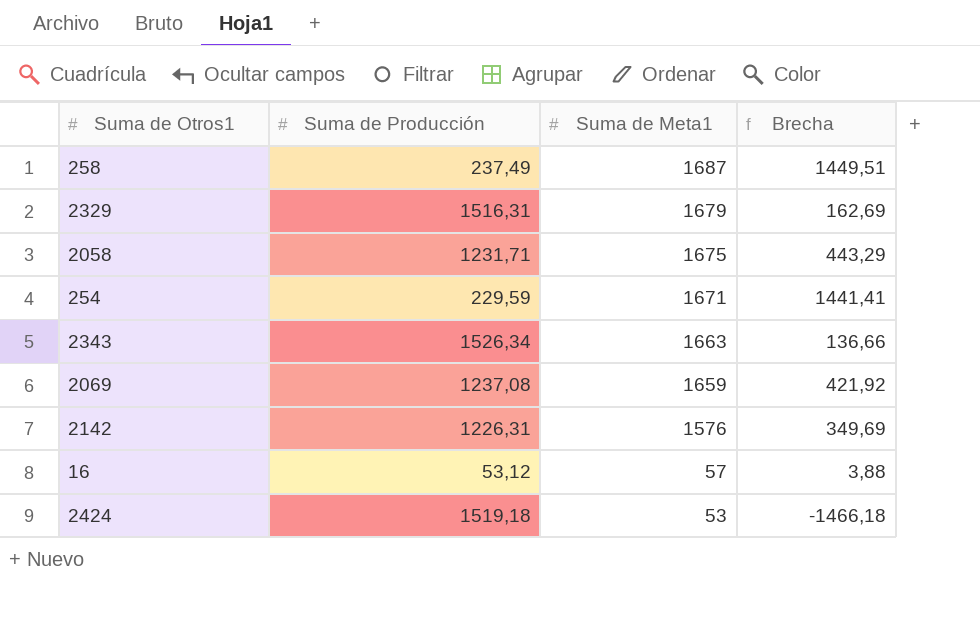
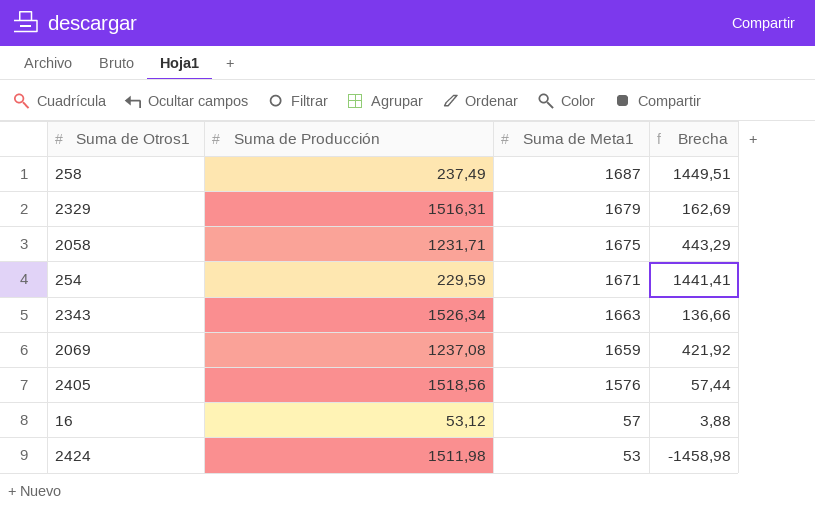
row 2142: 1226,31 | 1576 | 349,69 -> none
row 2405: none -> 1518,56 | 1576 | 57,44
2424 | Suma de Producción: 1519,18 -> 1511,98
2424 | Brecha: -1466,18 -> -1458,98

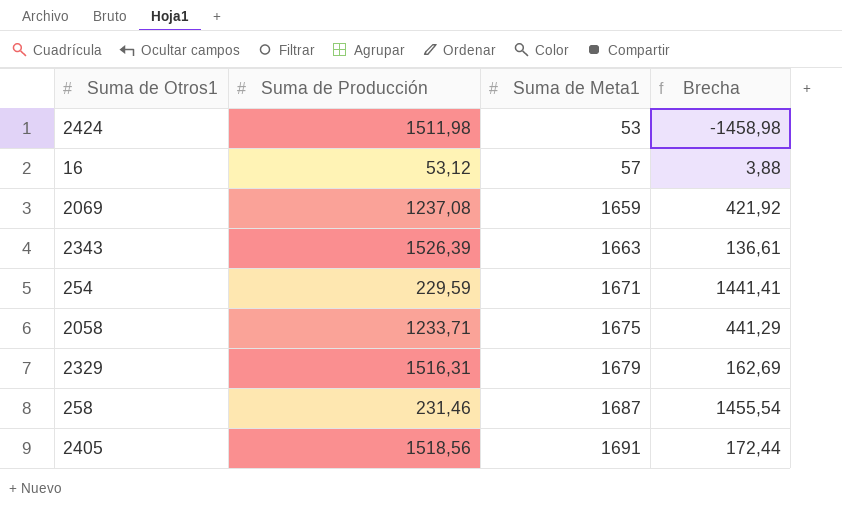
row order: Suma de Meta1 descending -> Suma de Meta1 ascending
2343 | Suma de Producción: 1526,34 -> 1526,39
2343 | Brecha: 136,66 -> 136,61
2058 | Suma de Producción: 1231,71 -> 1233,71
2058 | Brecha: 443,29 -> 441,29
258 | Suma de Producción: 237,49 -> 231,46
258 | Brecha: 1449,51 -> 1455,54
2405 | Suma de Meta1: 1576 -> 1691
2405 | Brecha: 57,44 -> 172,44

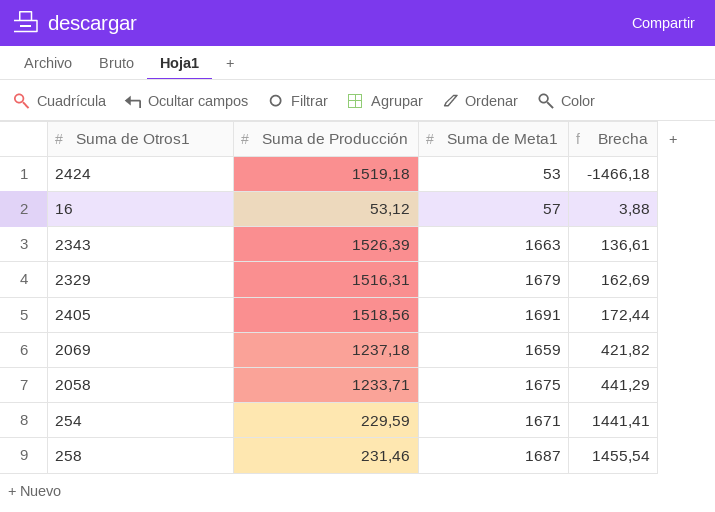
row order: Suma de Meta1 ascending -> Brecha ascending
2424 | Suma de Producción: 1511,98 -> 1519,18
2424 | Brecha: -1458,98 -> -1466,18
2069 | Suma de Producción: 1237,08 -> 1237,18
2069 | Brecha: 421,92 -> 421,82

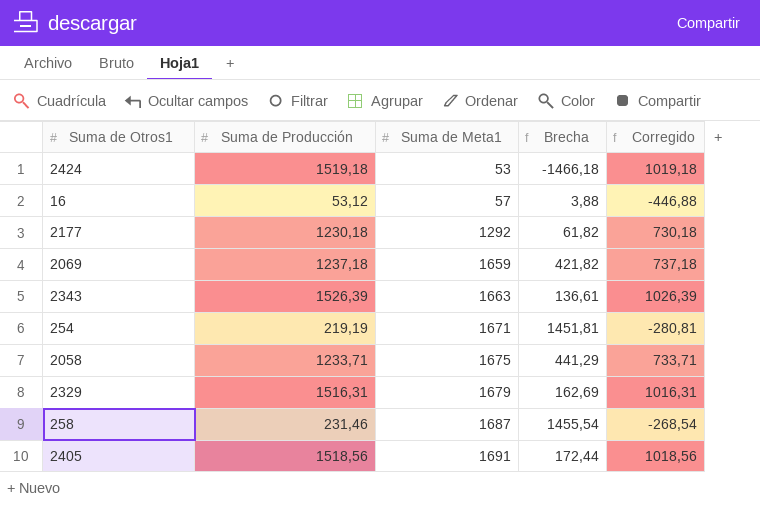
row order: Brecha ascending -> Suma de Meta1 ascending
column Corregido | formula: none -> [Suma de Producción] - 500
row 2177: none -> 1230,18 | 1292 | 61,82 | 730,18
254 | Suma de Producción: 229,59 -> 219,19
254 | Brecha: 1441,41 -> 1451,81

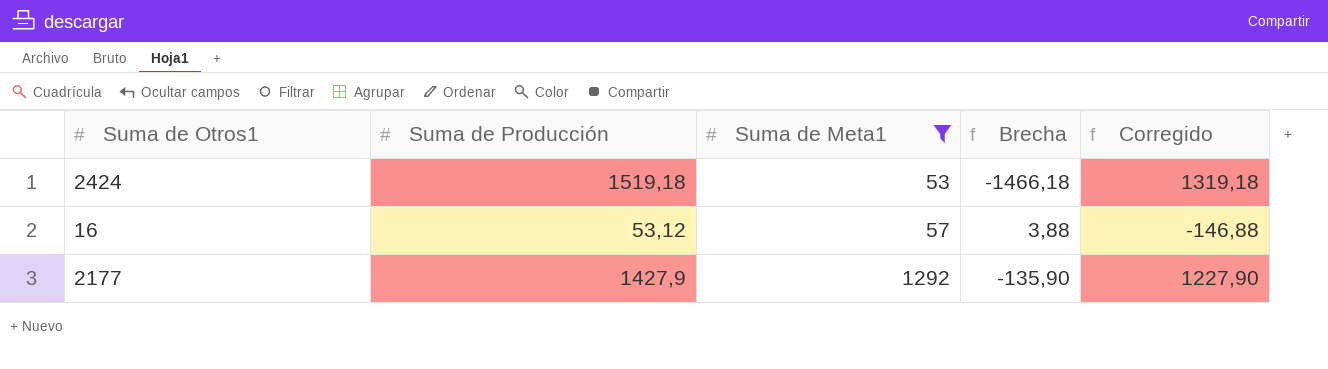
filter: none -> Suma de Meta1 <= 1292
column Corregido | formula: [Suma de Producción] - 500 -> [Suma de Producción] - 200
2177 | Suma de Producción: 1230,18 -> 1427,9
2177 | Brecha: 61,82 -> -135,90

